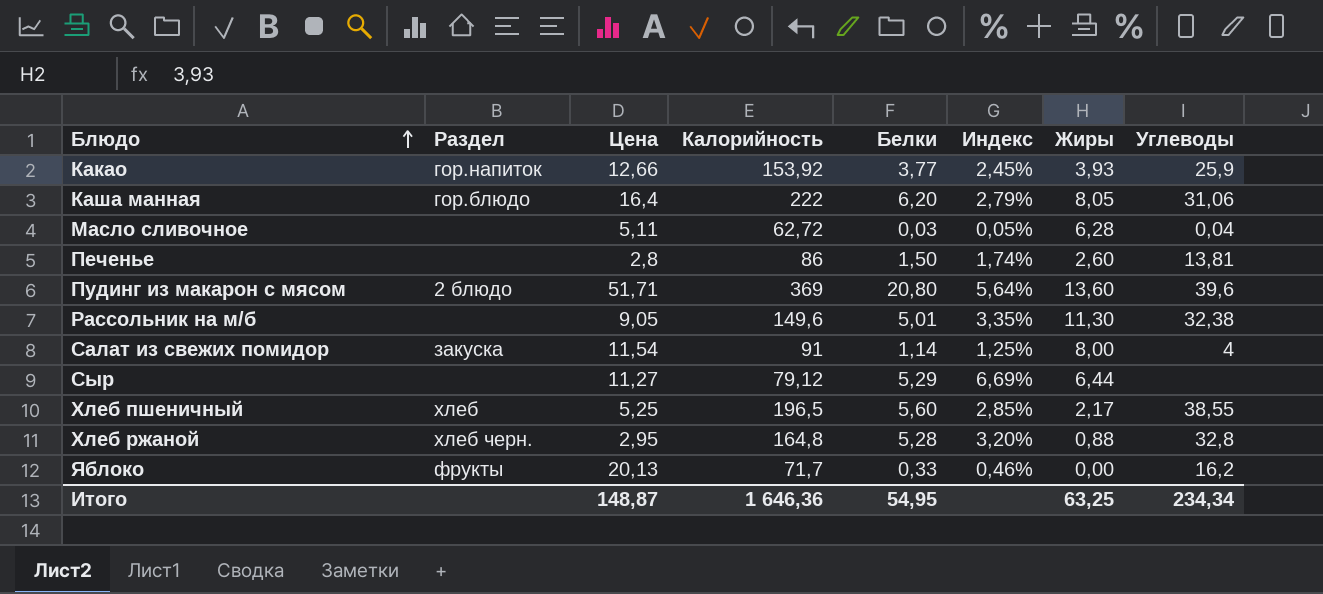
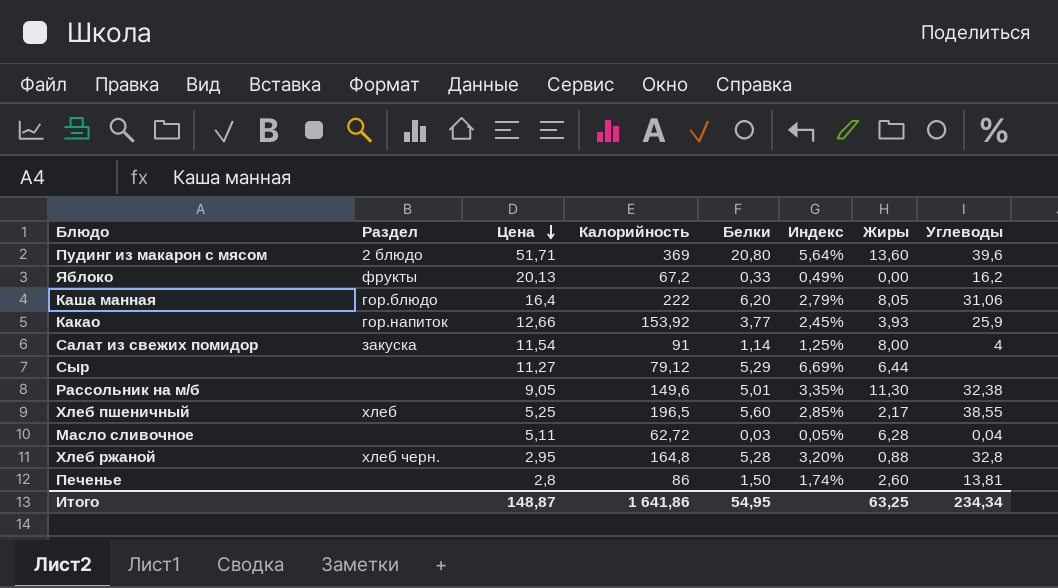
row order: Блюдо ascending -> Цена descending
Яблоко | Калорийность: 71,7 -> 67,2
Яблоко | Индекс: 0,46% -> 0,49%
Итого | Калорийность: 1 646,36 -> 1 641,86

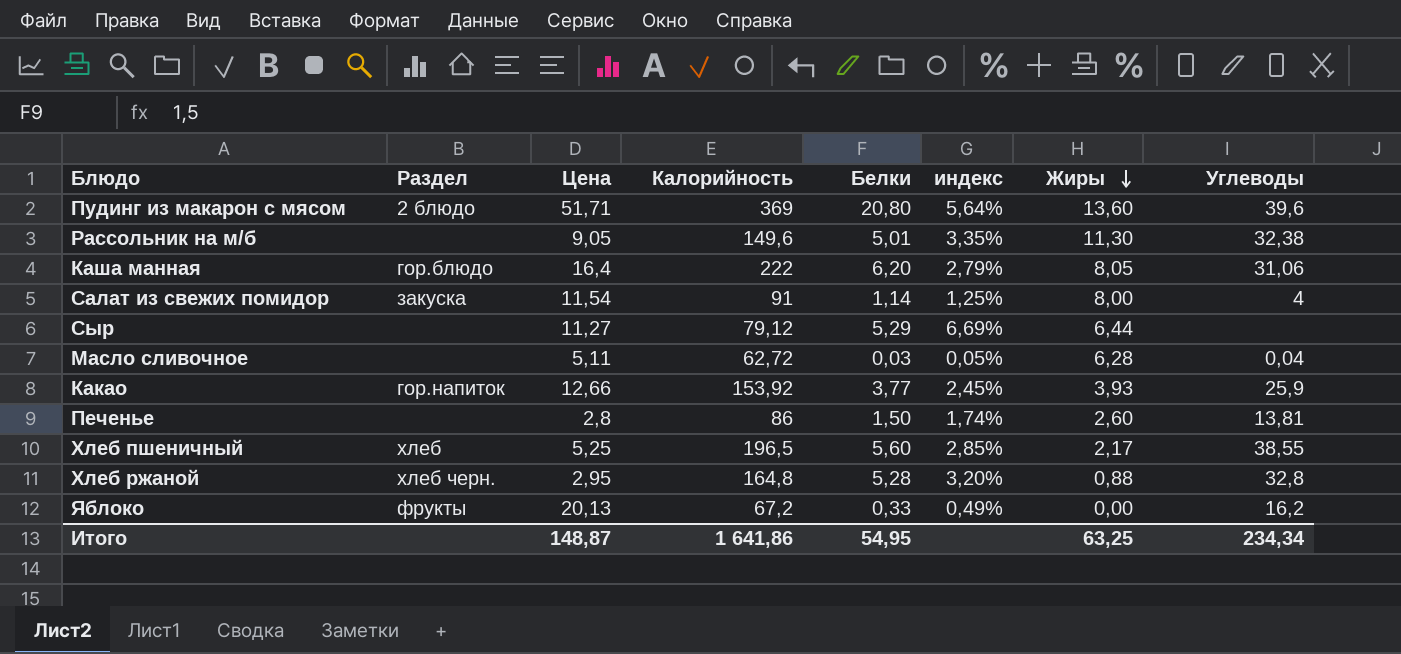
row order: Цена descending -> Жиры descending
column name: Индекс -> индекс

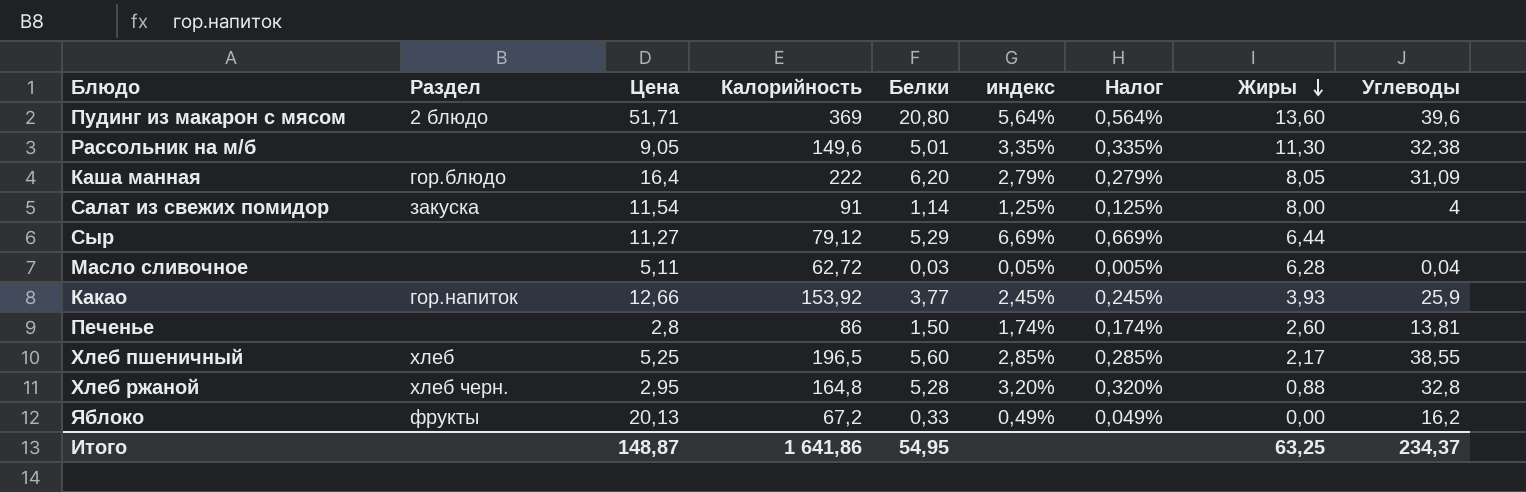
column Налог | formula: none -> [индекс] * 0,1
Каша манная | Углеводы: 31,06 -> 31,09
Итого | Углеводы: 234,34 -> 234,37

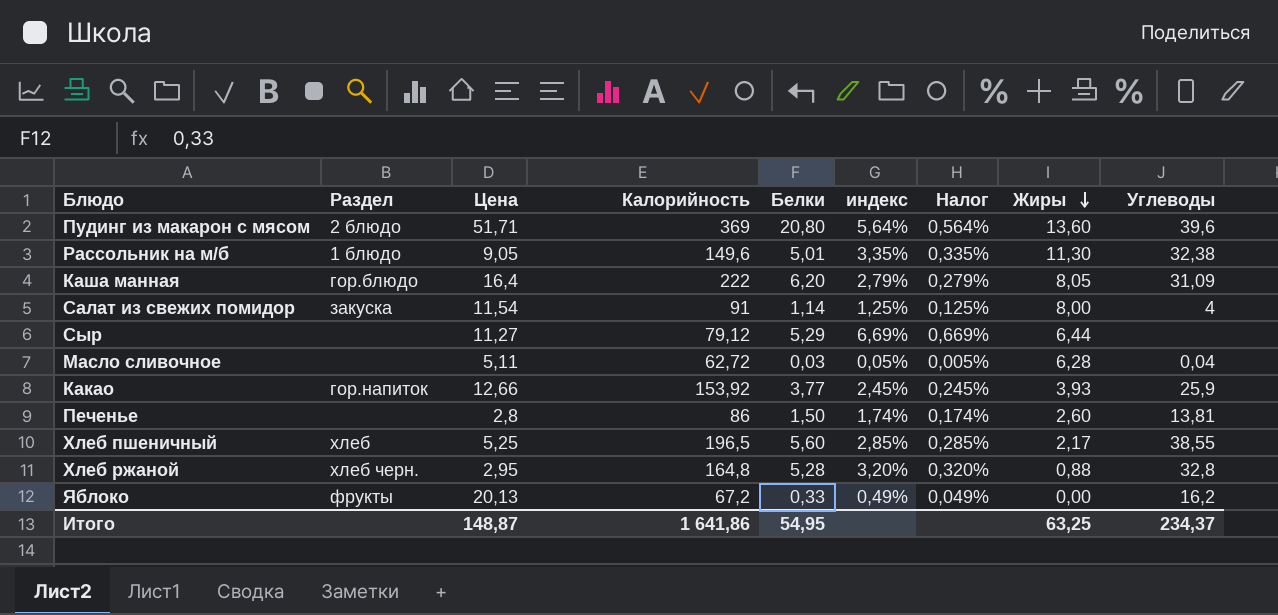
Рассольник на м/б | Раздел: none -> 1 блюдо

